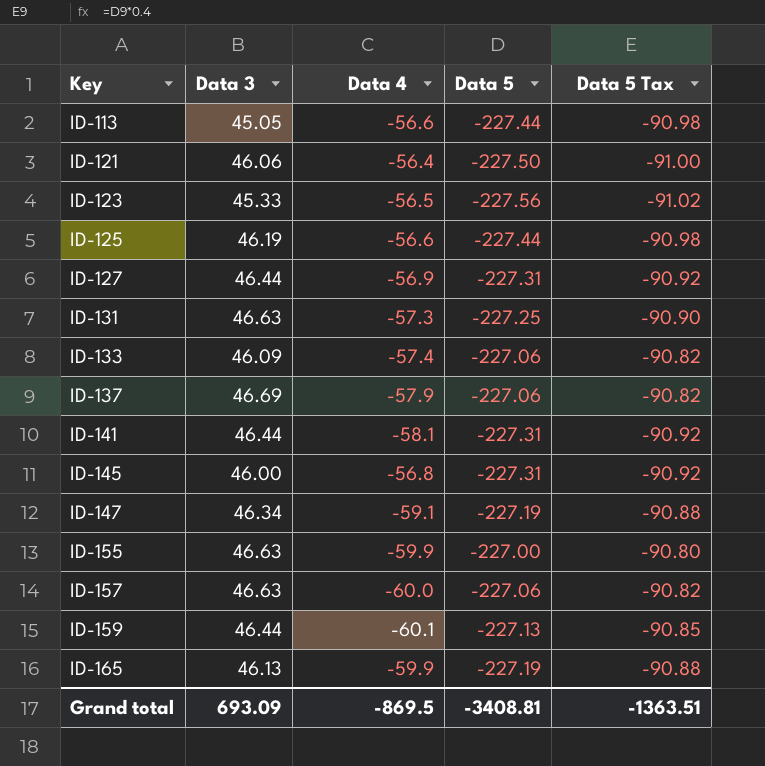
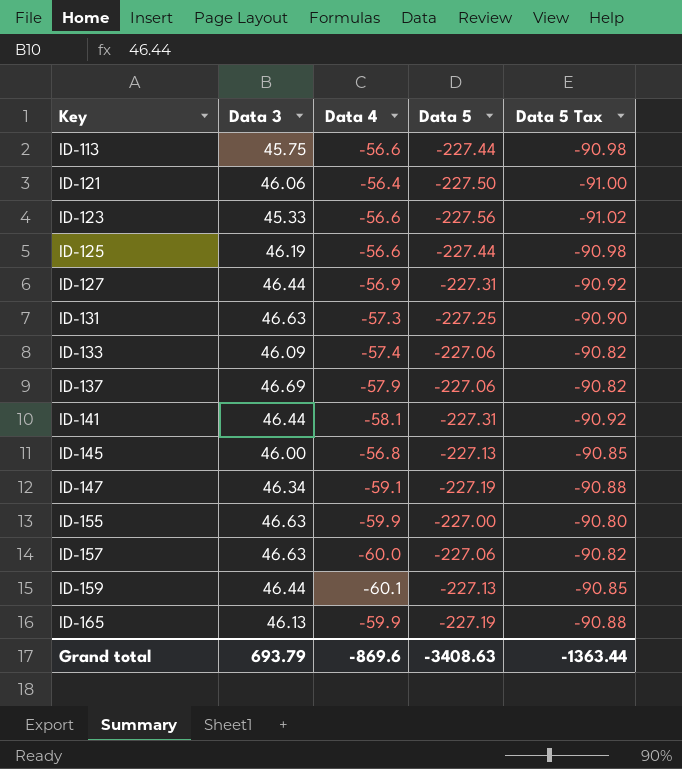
ID-113 | Data 3: 45.05 -> 45.75
ID-123 | Data 4: -56.5 -> -56.6
ID-145 | Data 5: -227.31 -> -227.13
ID-145 | Data 5 Tax: -90.92 -> -90.85
Grand total | Data 3: 693.09 -> 693.79
Grand total | Data 4: -869.5 -> -869.6
Grand total | Data 5: -3408.81 -> -3408.63
Grand total | Data 5 Tax: -1363.51 -> -1363.44

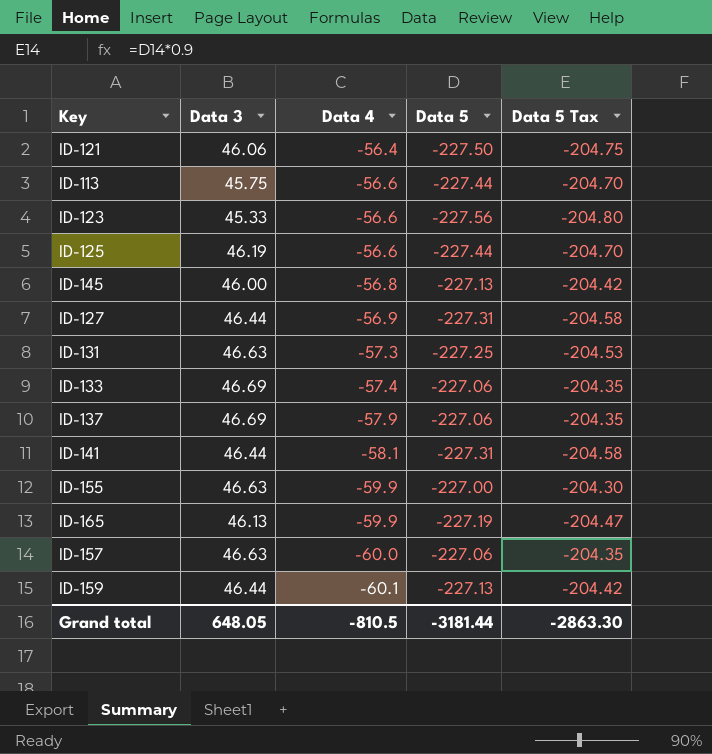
row order: Key ascending -> Data 4 descending
column Data 5 Tax | formula: [Data 5] * 0.4 -> [Data 5] * 0.9
row ID-147: 46.34 | -59.1 | -227.19 | -90.88 -> none
ID-133 | Data 3: 46.09 -> 46.69
Grand total | Data 3: 693.79 -> 648.05
Grand total | Data 4: -869.6 -> -810.5
Grand total | Data 5: -3408.63 -> -3181.44
Grand total | Data 5 Tax: -1363.44 -> -2863.30

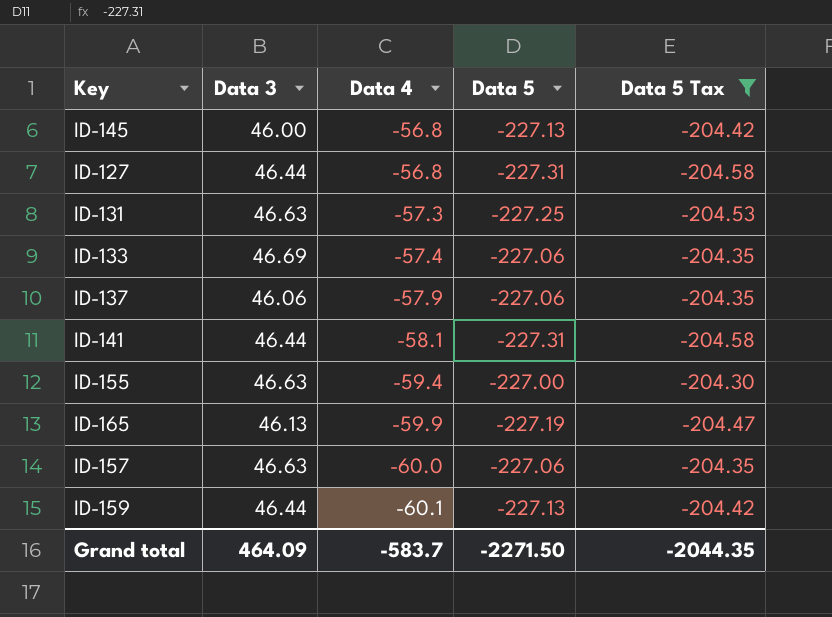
filter: none -> Data 5 Tax >= -204.58
ID-127 | Data 4: -56.9 -> -56.8
ID-137 | Data 3: 46.69 -> 46.06
ID-155 | Data 4: -59.9 -> -59.4
Grand total | Data 3: 648.05 -> 464.09
Grand total | Data 4: -810.5 -> -583.7
Grand total | Data 5: -3181.44 -> -2271.50
Grand total | Data 5 Tax: -2863.30 -> -2044.35

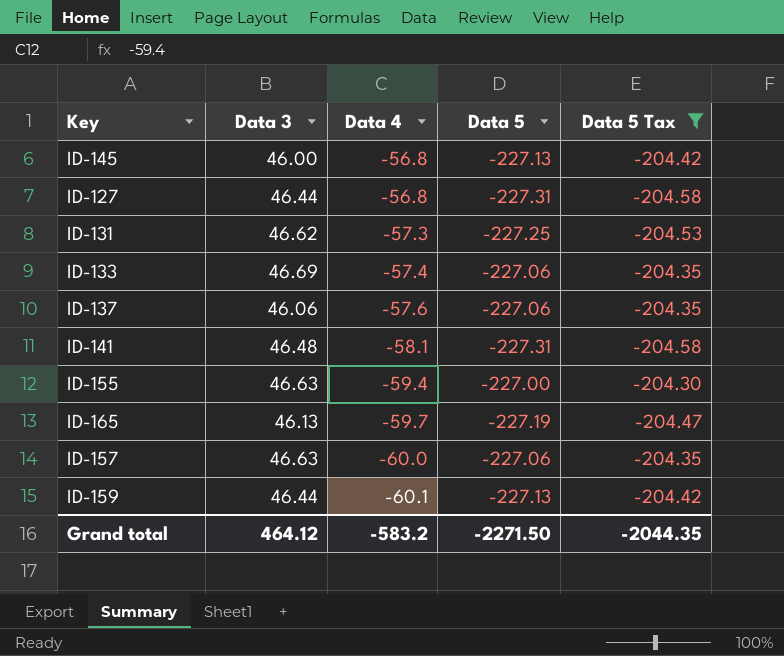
ID-131 | Data 3: 46.63 -> 46.62
ID-137 | Data 4: -57.9 -> -57.6
ID-141 | Data 3: 46.44 -> 46.48
ID-165 | Data 4: -59.9 -> -59.7
Grand total | Data 3: 464.09 -> 464.12
Grand total | Data 4: -583.7 -> -583.2

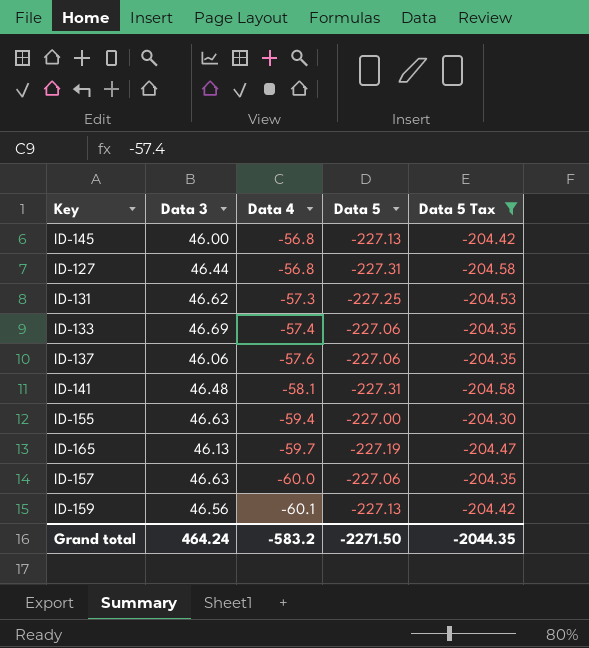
ID-159 | Data 3: 46.44 -> 46.56
Grand total | Data 3: 464.12 -> 464.24

